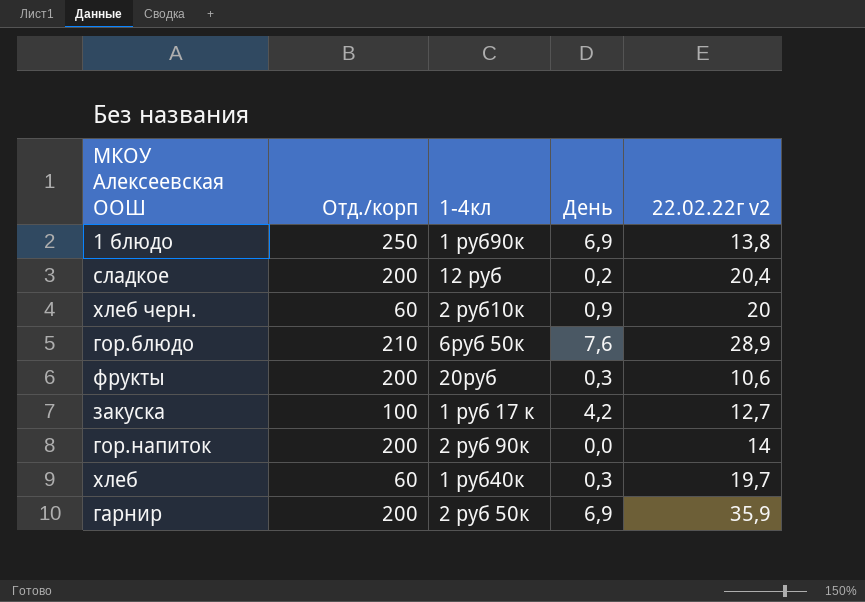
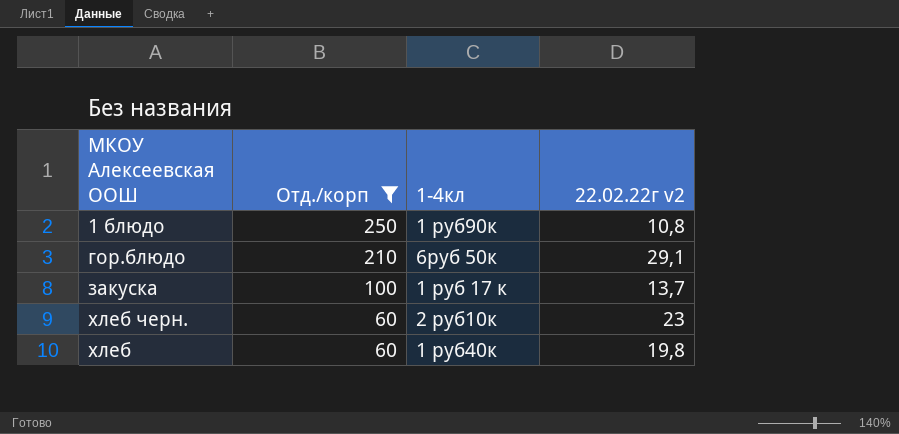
filter: none -> Отд./корп != 200
row order: none -> Отд./корп descending
column День | position: 4 -> none
1 блюдо | 22.02.22г v2: 13,8 -> 10,8
гор.блюдо | 22.02.22г v2: 28,9 -> 29,1
закуска | 22.02.22г v2: 12,7 -> 13,7
хлеб черн. | 22.02.22г v2: 20 -> 23
хлеб | 22.02.22г v2: 19,7 -> 19,8

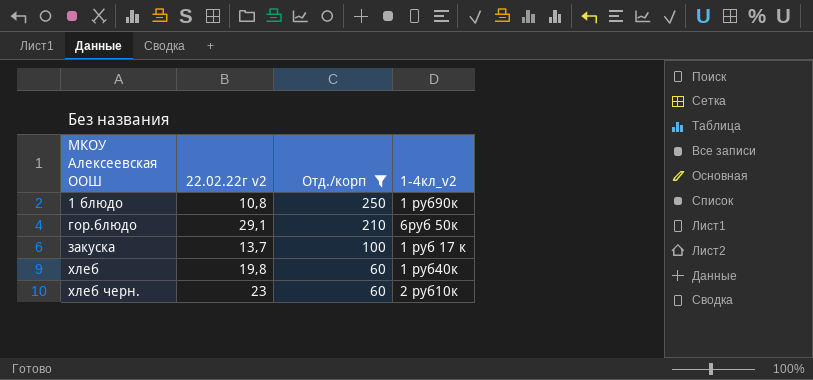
row order: Отд./корп descending -> МКОУ Алексеевская ООШ ascending
column 22.02.22г v2 | position: 4 -> 2
column name: 1-4кл -> 1-4кл_v2

